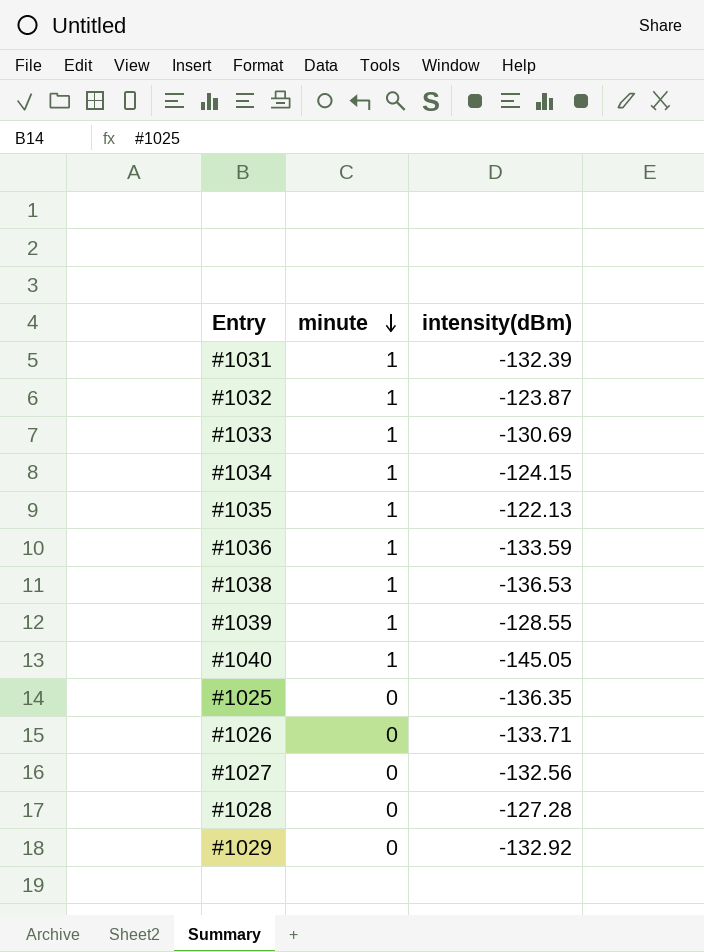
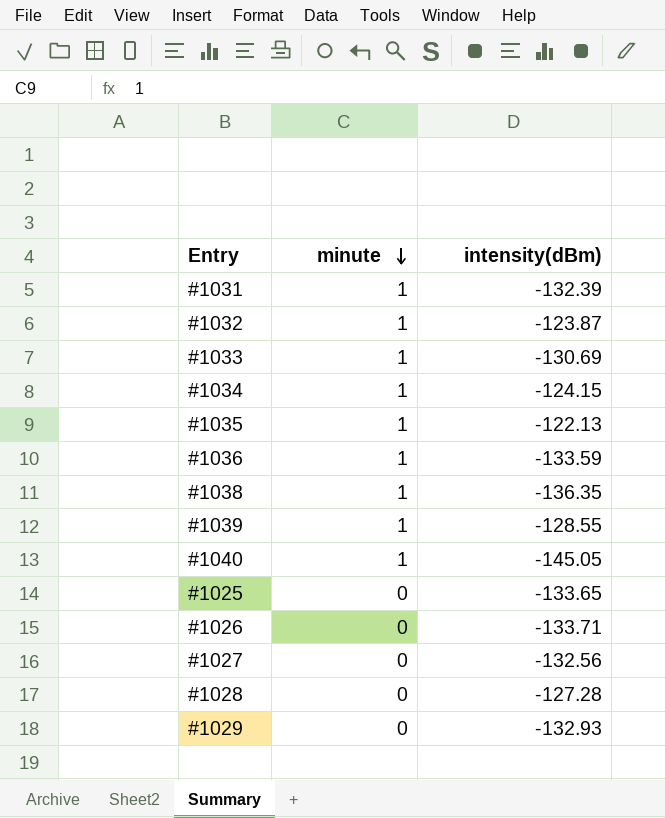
#1038 | intensity(dBm): -136.53 -> -136.35
#1025 | intensity(dBm): -136.35 -> -133.65
#1029 | intensity(dBm): -132.92 -> -132.93

